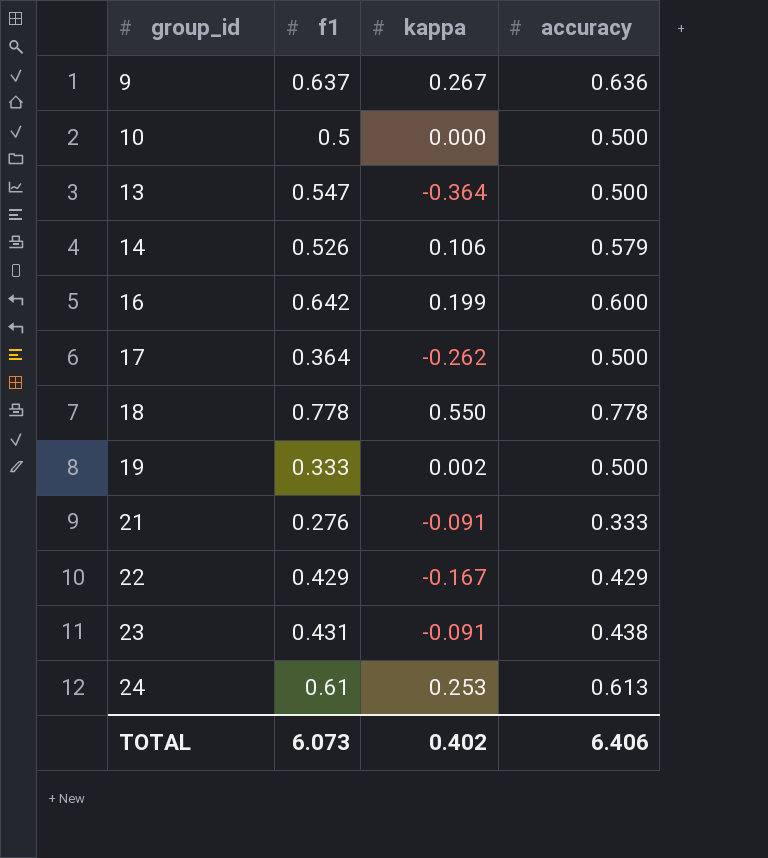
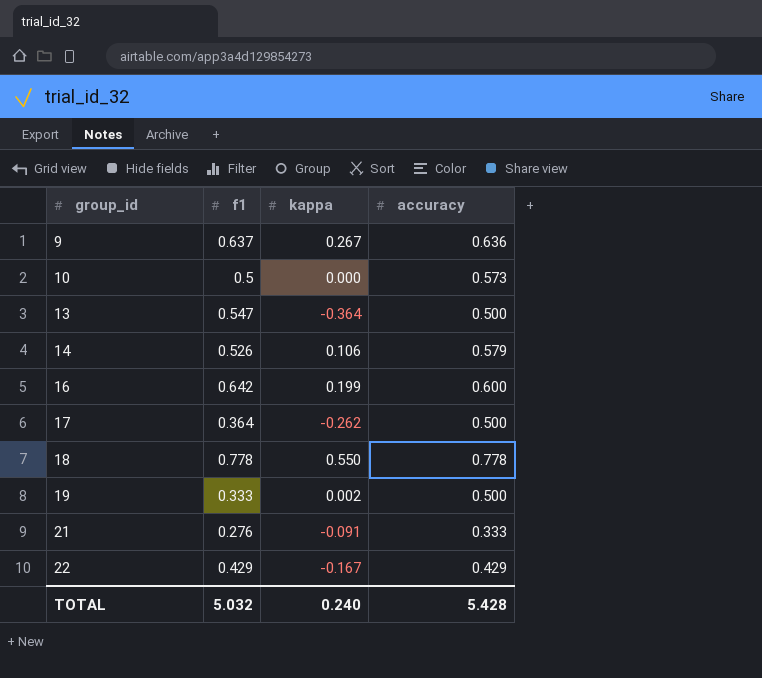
row 23: 0.431 | -0.091 | 0.438 -> none
row 24: 0.61 | 0.253 | 0.613 -> none
10 | accuracy: 0.500 -> 0.573
TOTAL | f1: 6.073 -> 5.032
TOTAL | kappa: 0.402 -> 0.240
TOTAL | accuracy: 6.406 -> 5.428

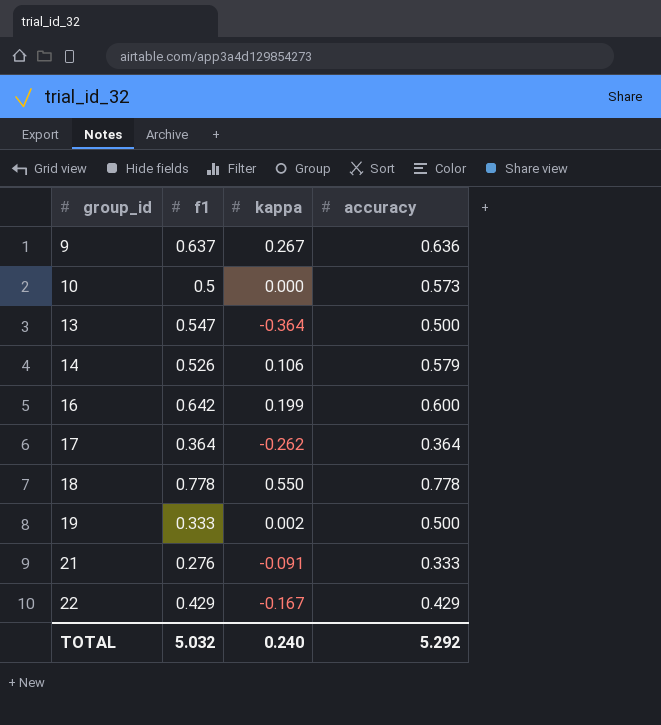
17 | accuracy: 0.500 -> 0.364
TOTAL | accuracy: 5.428 -> 5.292

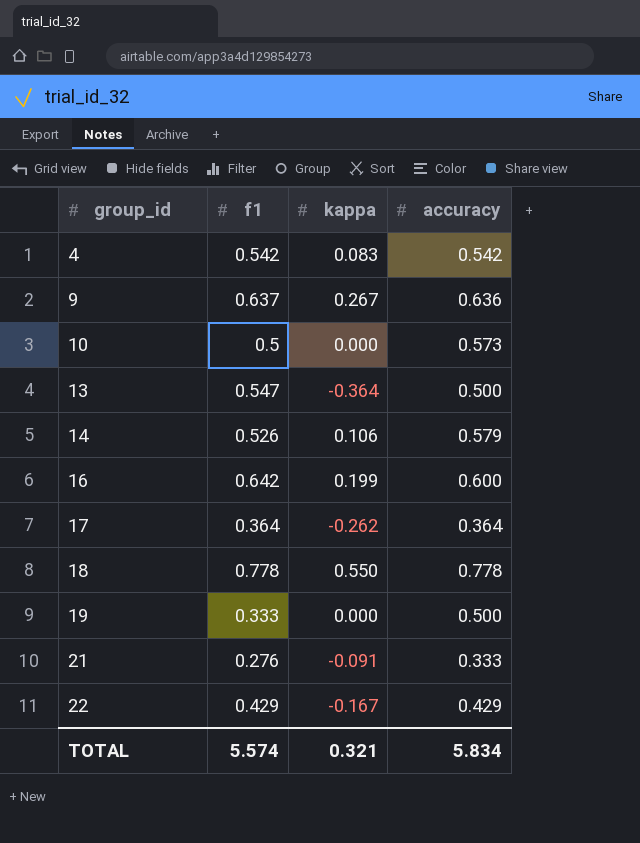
row 4: none -> 0.542 | 0.083 | 0.542
19 | kappa: 0.002 -> 0.000
TOTAL | f1: 5.032 -> 5.574
TOTAL | kappa: 0.240 -> 0.321
TOTAL | accuracy: 5.292 -> 5.834

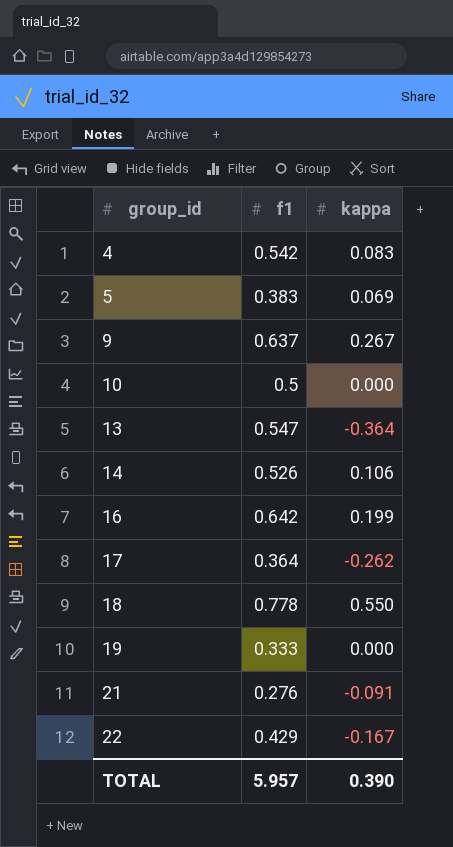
column accuracy | position: 4 -> none
row 5: none -> 0.383 | 0.069
TOTAL | f1: 5.574 -> 5.957
TOTAL | kappa: 0.321 -> 0.390

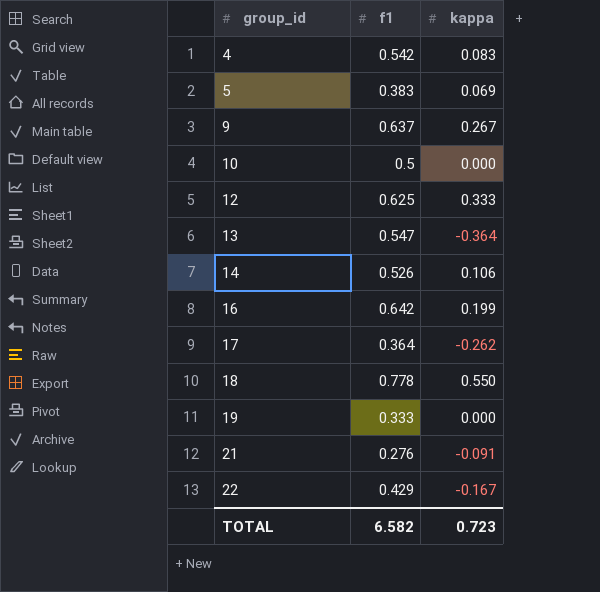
row 12: none -> 0.625 | 0.333
TOTAL | f1: 5.957 -> 6.582
TOTAL | kappa: 0.390 -> 0.723

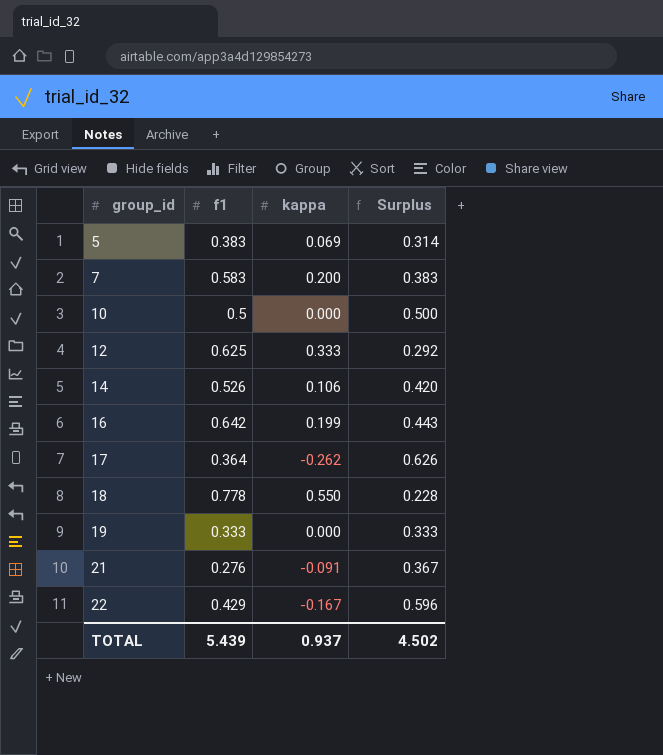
column Surplus | formula: none -> [f1] - [kappa]
row 4: 0.542 | 0.083 -> none
row 9: 0.637 | 0.267 -> none
row 13: 0.547 | -0.364 -> none
row 7: none -> 0.583 | 0.200 | 0.383
TOTAL | f1: 6.582 -> 5.439
TOTAL | kappa: 0.723 -> 0.937

